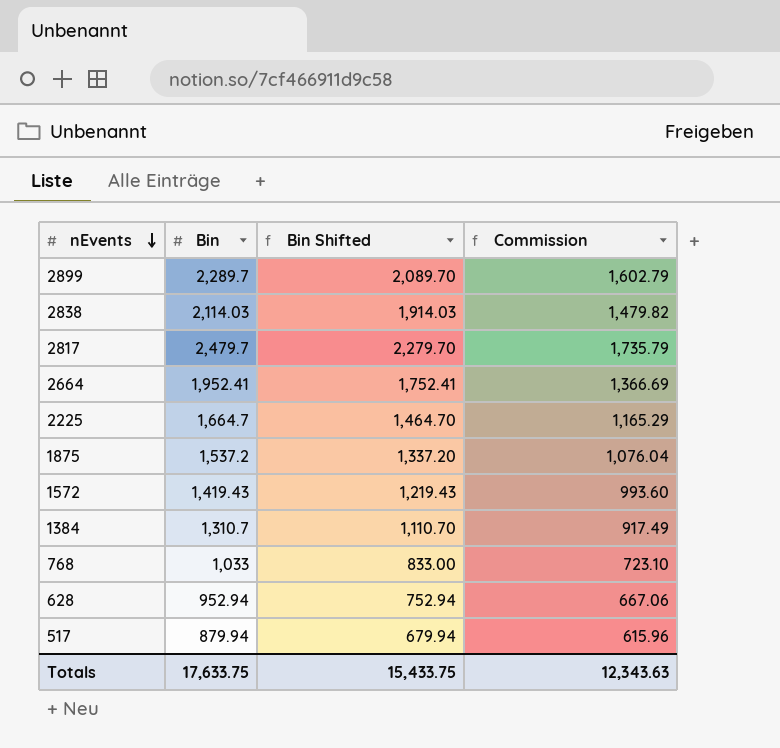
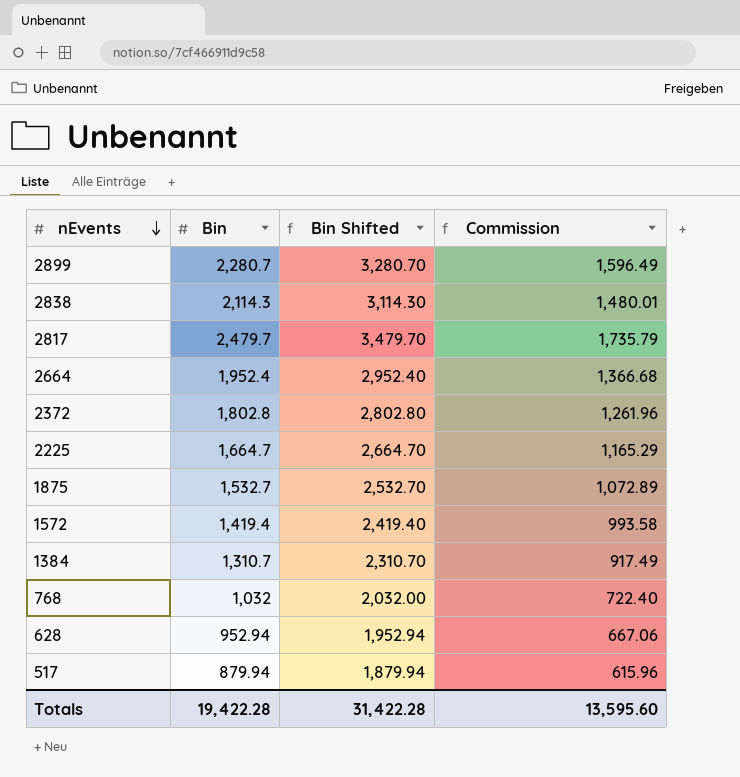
column Bin Shifted | formula: [Bin] - 200 -> [Bin] + 1000
2899 | Bin: 2,289.7 -> 2,280.7
2899 | Commission: 1,602.79 -> 1,596.49
2838 | Bin: 2,114.03 -> 2,114.3
2838 | Commission: 1,479.82 -> 1,480.01
2664 | Bin: 1,952.41 -> 1,952.4
2664 | Commission: 1,366.69 -> 1,366.68
row 2372: none -> 1,802.8 | 2,802.80 | 1,261.96
1875 | Bin: 1,537.2 -> 1,532.7
1875 | Commission: 1,076.04 -> 1,072.89
1572 | Bin: 1,419.43 -> 1,419.4
1572 | Commission: 993.60 -> 993.58
768 | Bin: 1,033 -> 1,032
768 | Commission: 723.10 -> 722.40
Totals | Bin: 17,633.75 -> 19,422.28
Totals | Bin Shifted: 15,433.75 -> 31,422.28
Totals | Commission: 12,343.63 -> 13,595.60

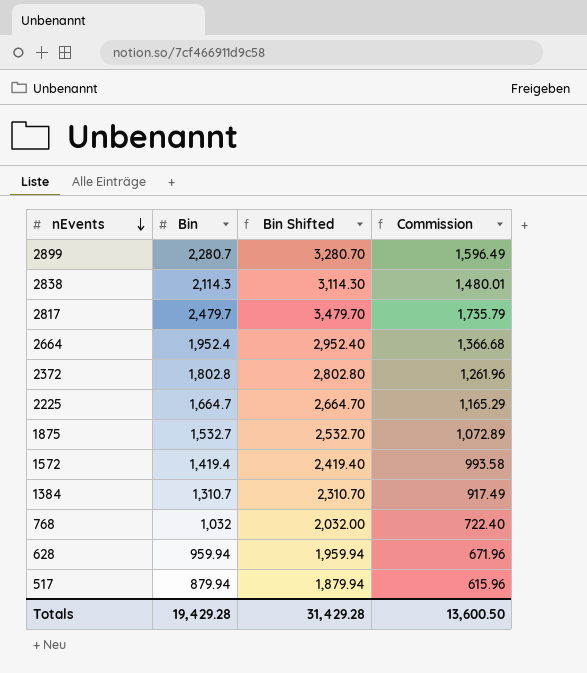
628 | Bin: 952.94 -> 959.94
628 | Bin Shifted: 1,952.94 -> 1,959.94
628 | Commission: 667.06 -> 671.96
Totals | Bin: 19,422.28 -> 19,429.28
Totals | Bin Shifted: 31,422.28 -> 31,429.28
Totals | Commission: 13,595.60 -> 13,600.50

